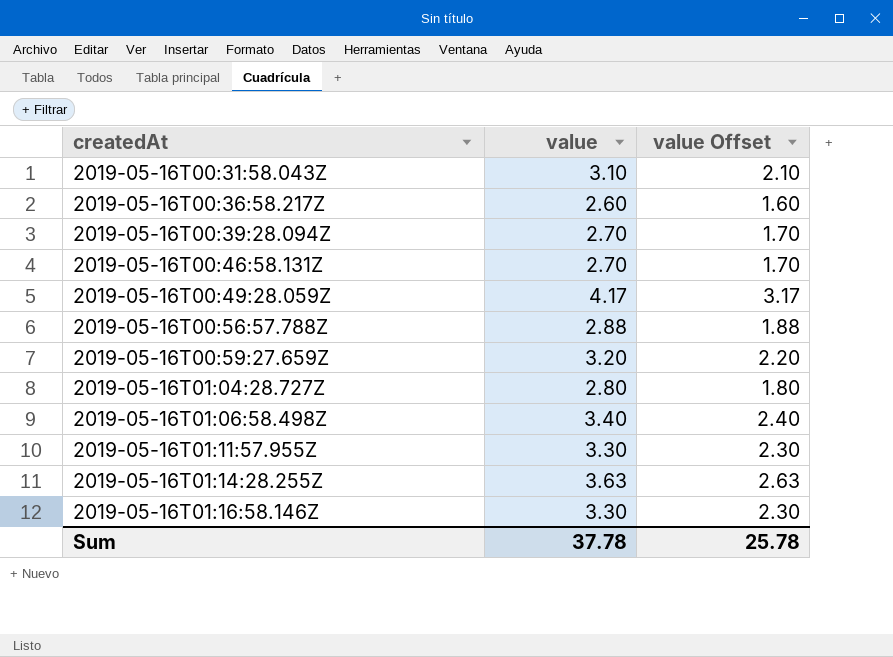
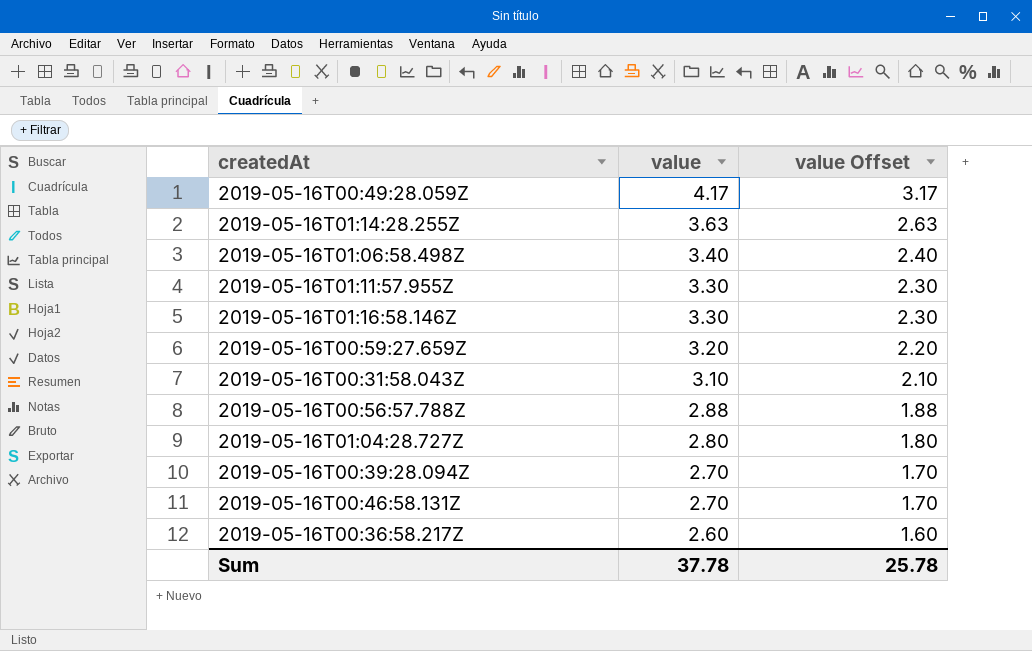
row order: createdAt ascending -> value descending

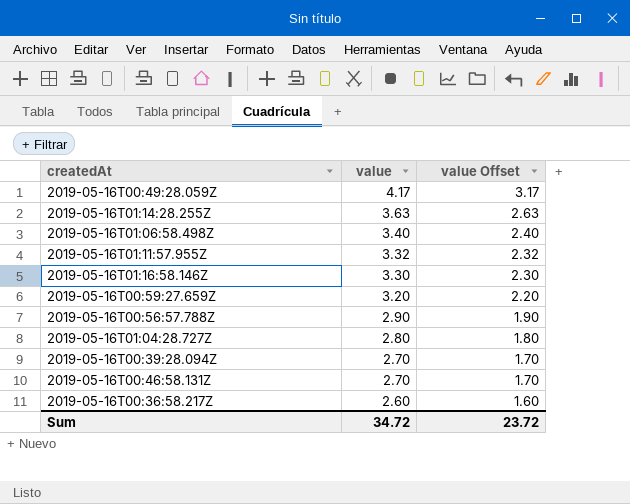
row 2019-05-16T00:31:58.043Z: 3.10 | 2.10 -> none
2019-05-16T01:11:57.955Z | value: 3.30 -> 3.32
2019-05-16T01:11:57.955Z | value Offset: 2.30 -> 2.32
2019-05-16T00:56:57.788Z | value: 2.88 -> 2.90
2019-05-16T00:56:57.788Z | value Offset: 1.88 -> 1.90
Sum | value: 37.78 -> 34.72
Sum | value Offset: 25.78 -> 23.72

